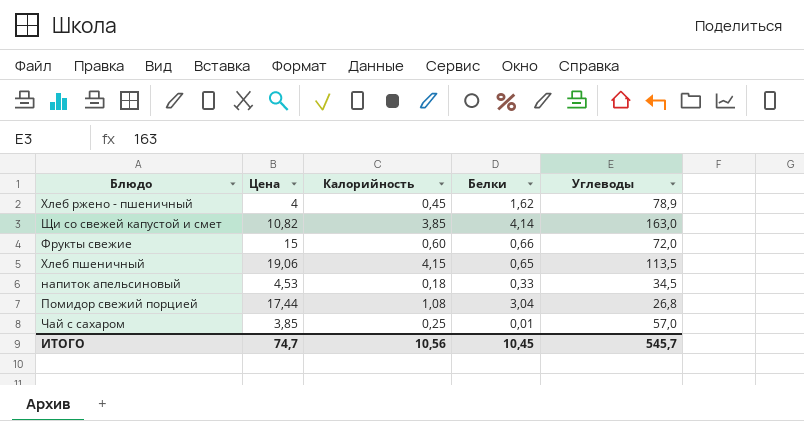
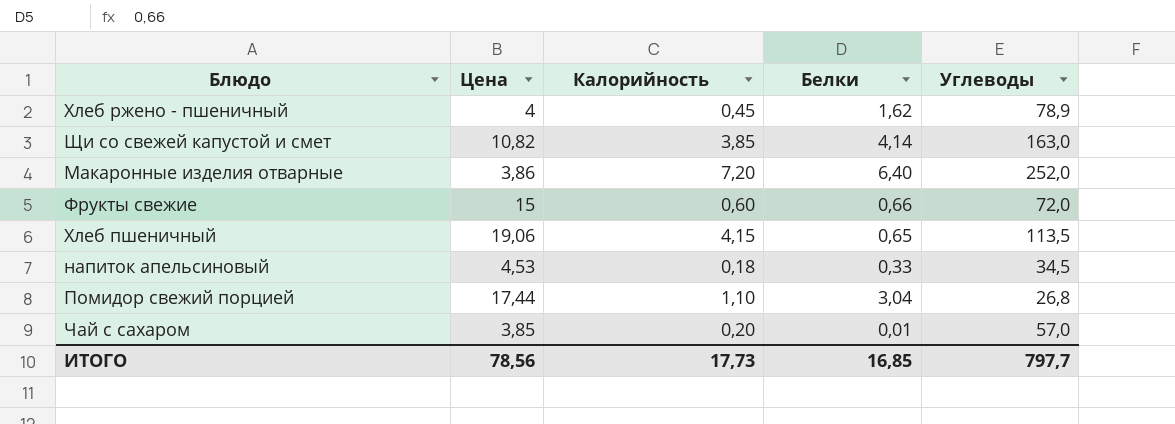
row Макаронные изделия отварные: none -> 3,86 | 7,20 | 6,40 | 252,0
Помидор свежий порцией | Калорийность: 1,08 -> 1,10
Чай с сахаром | Калорийность: 0,25 -> 0,20
ИТОГО | Цена: 74,7 -> 78,56
ИТОГО | Калорийность: 10,56 -> 17,73
ИТОГО | Белки: 10,45 -> 16,85
ИТОГО | Углеводы: 545,7 -> 797,7

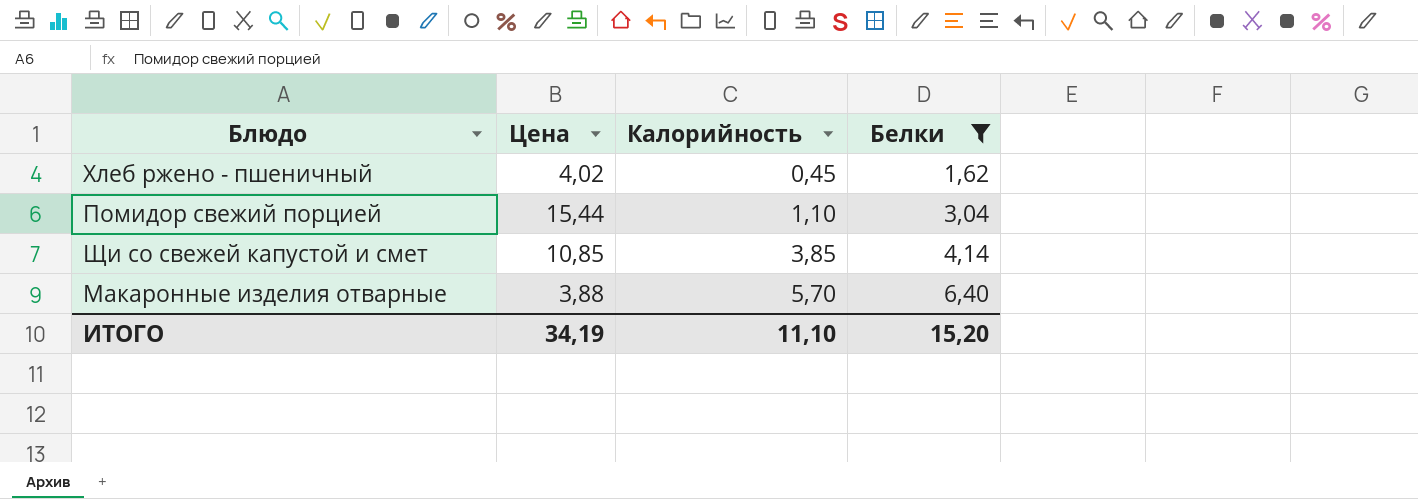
filter: none -> Белки >= 1,62
row order: none -> Калорийность ascending
column Углеводы | position: 5 -> none
Хлеб ржено - пшеничный | Цена: 4 -> 4,02
Помидор свежий порцией | Цена: 17,44 -> 15,44
Щи со свежей капустой и смет | Цена: 10,82 -> 10,85
Макаронные изделия отварные | Цена: 3,86 -> 3,88
Макаронные изделия отварные | Калорийность: 7,20 -> 5,70
ИТОГО | Цена: 78,56 -> 34,19
ИТОГО | Калорийность: 17,73 -> 11,10
ИТОГО | Белки: 16,85 -> 15,20

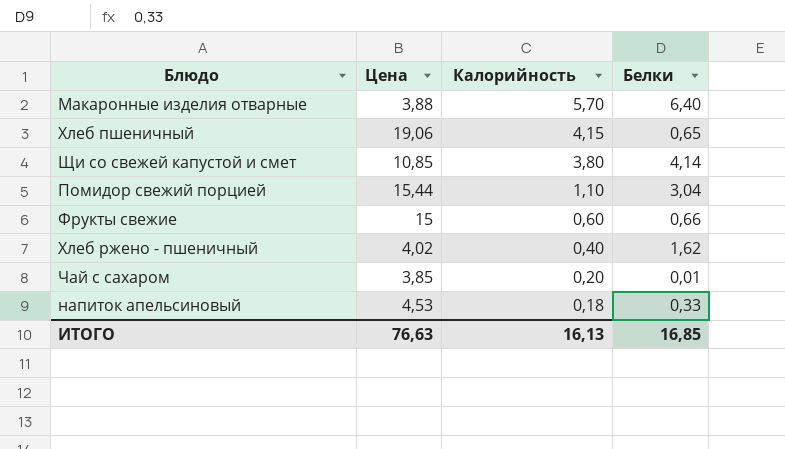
filter: Белки >= 1,62 -> none
row order: Калорийность ascending -> Калорийность descending
Щи со свежей капустой и смет | Калорийность: 3,85 -> 3,80
Хлеб ржено - пшеничный | Калорийность: 0,45 -> 0,40
ИТОГО | Цена: 34,19 -> 76,63
ИТОГО | Калорийность: 11,10 -> 16,13
ИТОГО | Белки: 15,20 -> 16,85

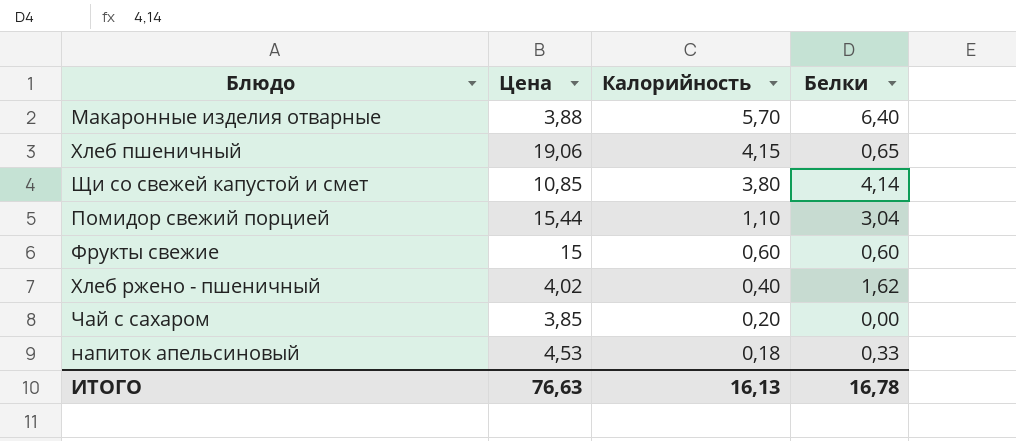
Фрукты свежие | Белки: 0,66 -> 0,60
Чай с сахаром | Белки: 0,01 -> 0,00
ИТОГО | Белки: 16,85 -> 16,78

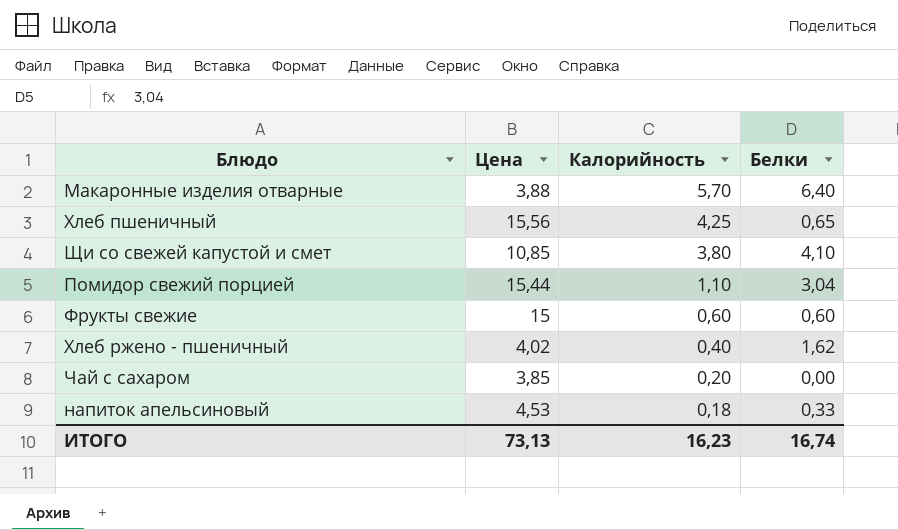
Хлеб пшеничный | Цена: 19,06 -> 15,56
Хлеб пшеничный | Калорийность: 4,15 -> 4,25
Щи со свежей капустой и смет | Белки: 4,14 -> 4,10
ИТОГО | Цена: 76,63 -> 73,13
ИТОГО | Калорийность: 16,13 -> 16,23
ИТОГО | Белки: 16,78 -> 16,74

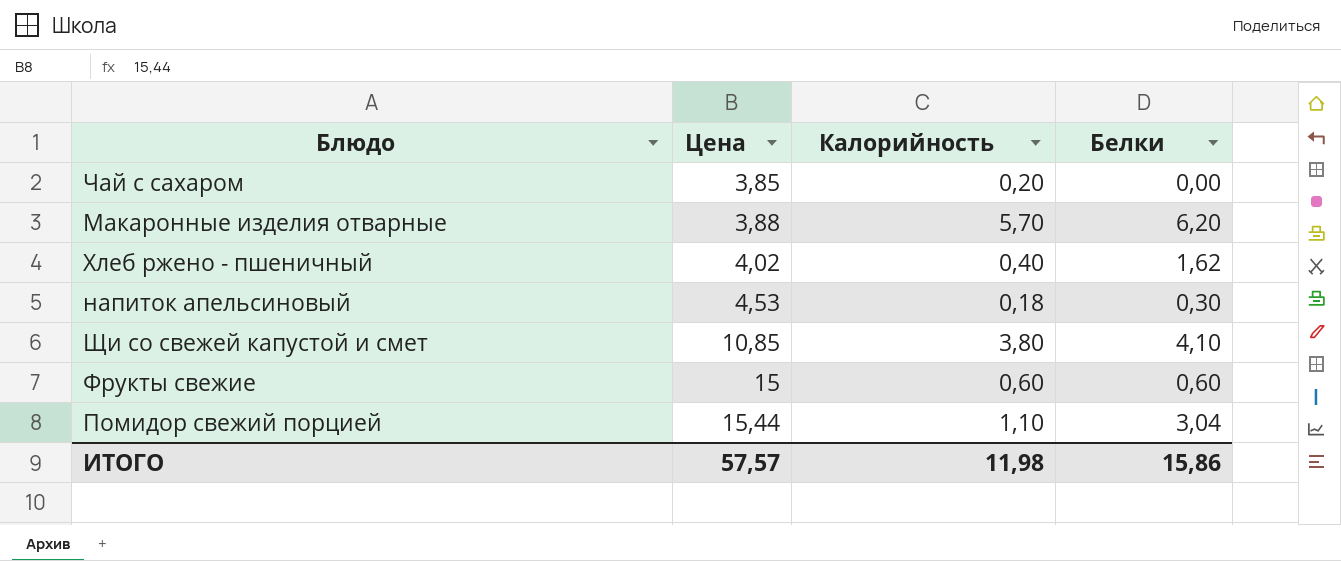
row order: Калорийность descending -> Цена ascending
row Хлеб пшеничный: 15,56 | 4,25 | 0,65 -> none
Макаронные изделия отварные | Белки: 6,40 -> 6,20
напиток апельсиновый | Белки: 0,33 -> 0,30
ИТОГО | Цена: 73,13 -> 57,57
ИТОГО | Калорийность: 16,23 -> 11,98
ИТОГО | Белки: 16,74 -> 15,86

